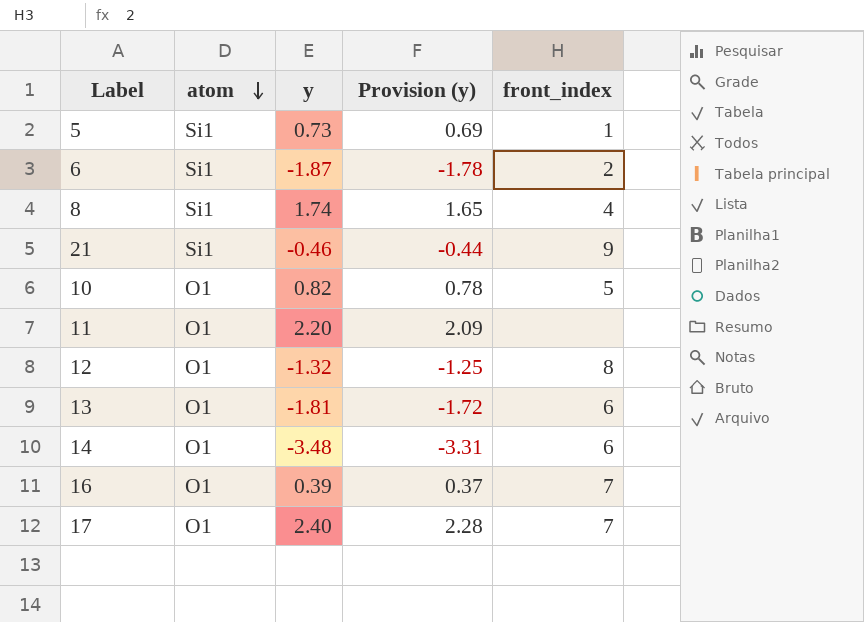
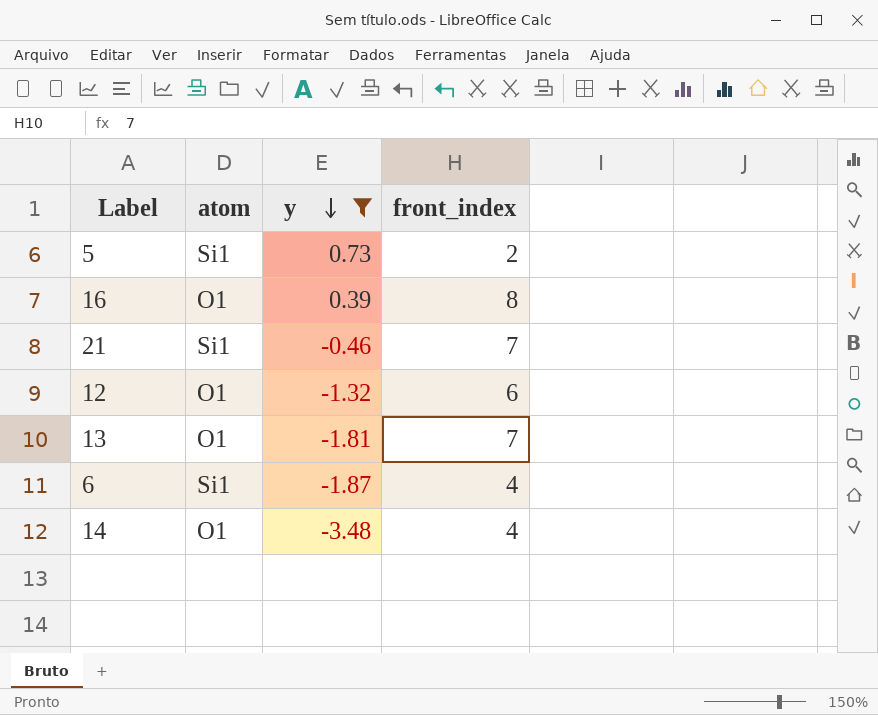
filter: none -> y <= 0.73
row order: atom descending -> y descending
column Provision (y) | formula: [y] * 0.95 -> none
5 | front_index: 1 -> 2
16 | front_index: 7 -> 8
21 | front_index: 9 -> 7
12 | front_index: 8 -> 6
13 | front_index: 6 -> 7
6 | front_index: 2 -> 4
14 | front_index: 6 -> 4

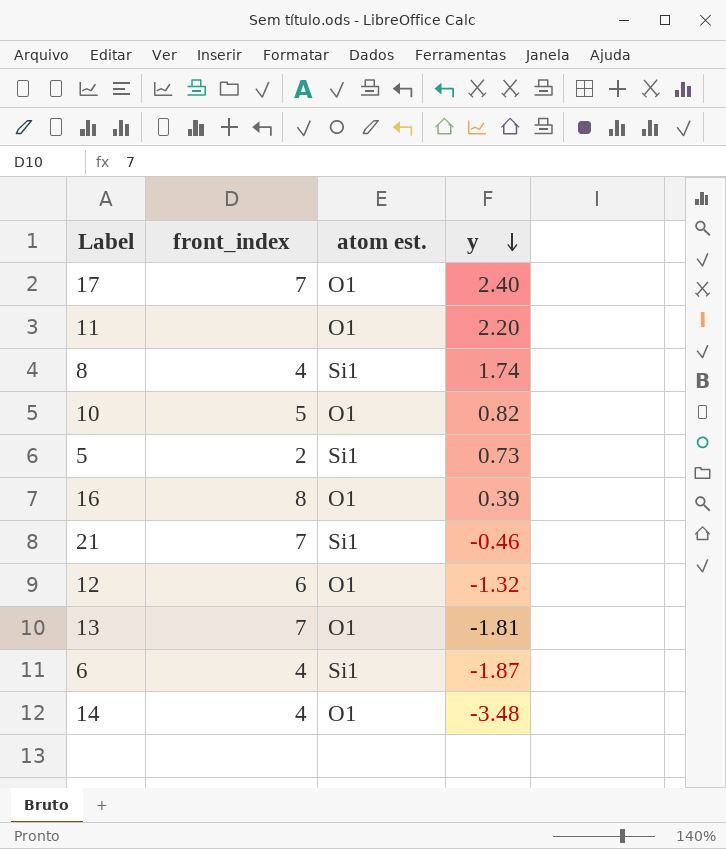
filter: y <= 0.73 -> none
column front_index | position: 4 -> 2
column name: atom -> atom est.

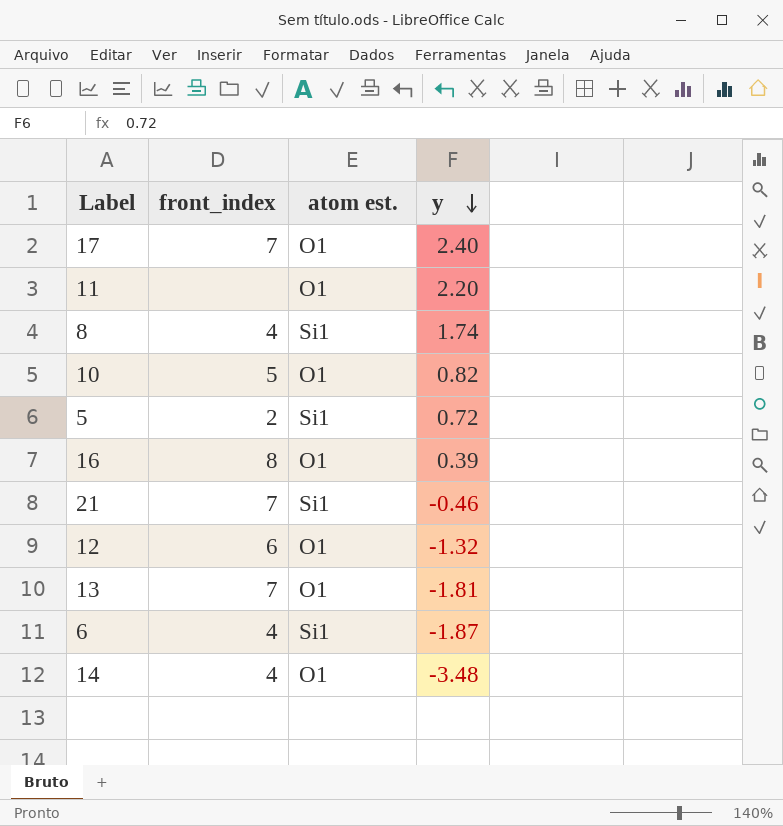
5 | y: 0.73 -> 0.72

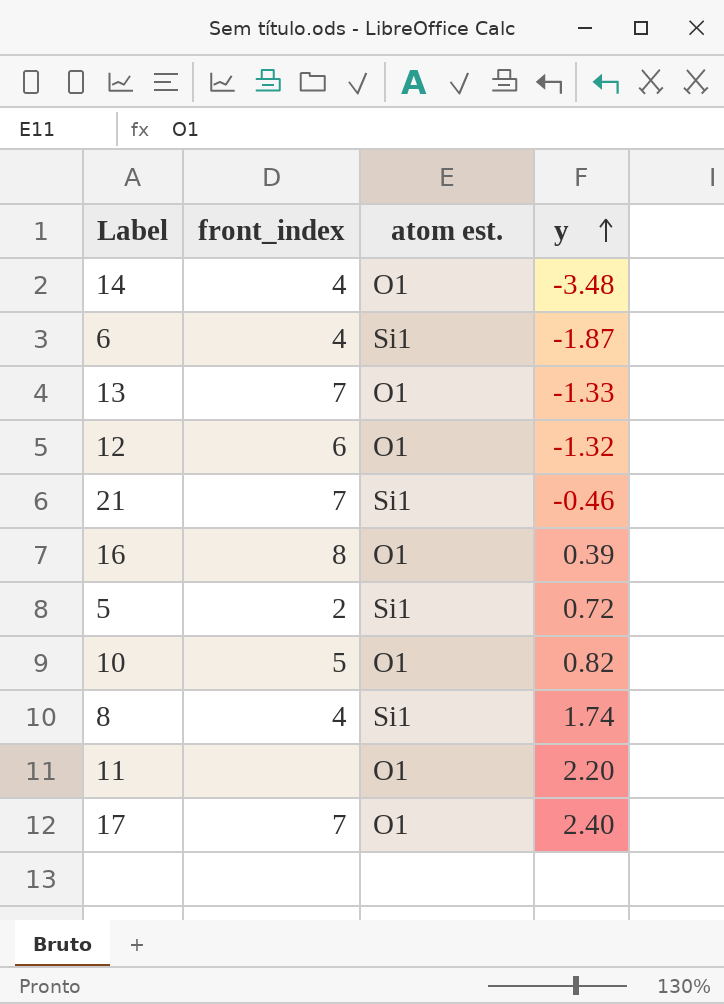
row order: y descending -> y ascending
13 | y: -1.81 -> -1.33

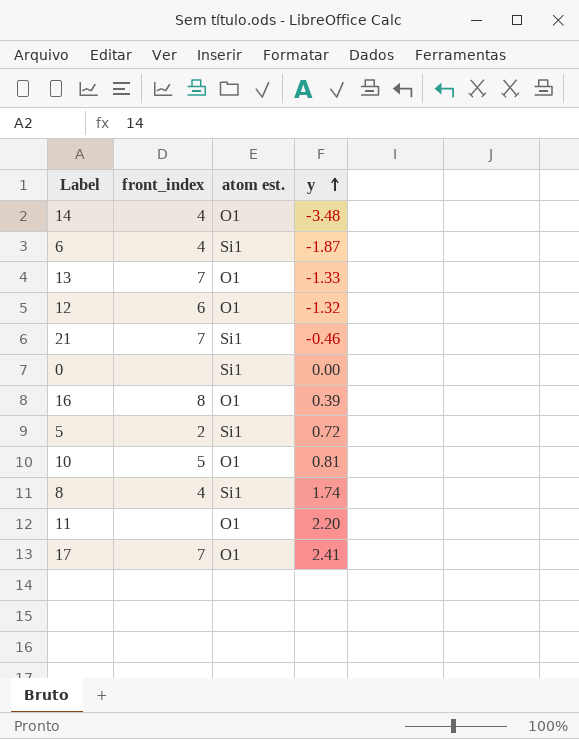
row 0: none -> none | Si1 | 0.00
10 | y: 0.82 -> 0.81
17 | y: 2.40 -> 2.41

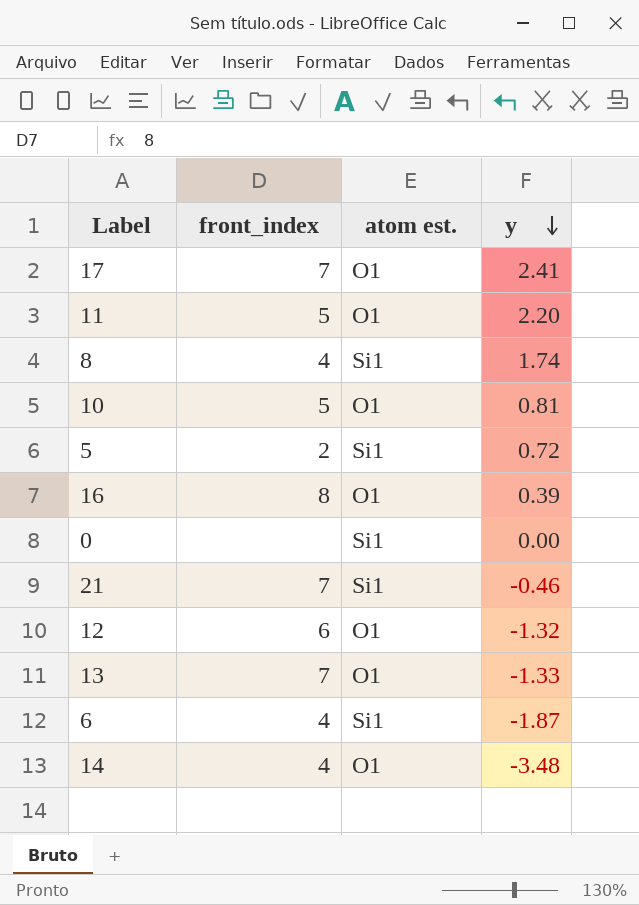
row order: y ascending -> y descending
11 | front_index: none -> 5

